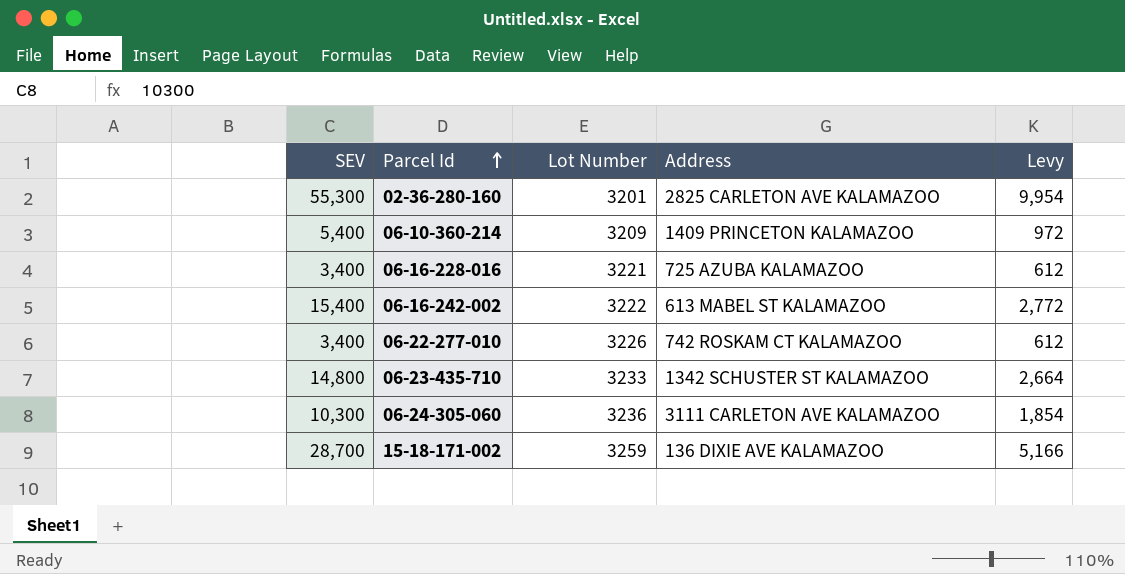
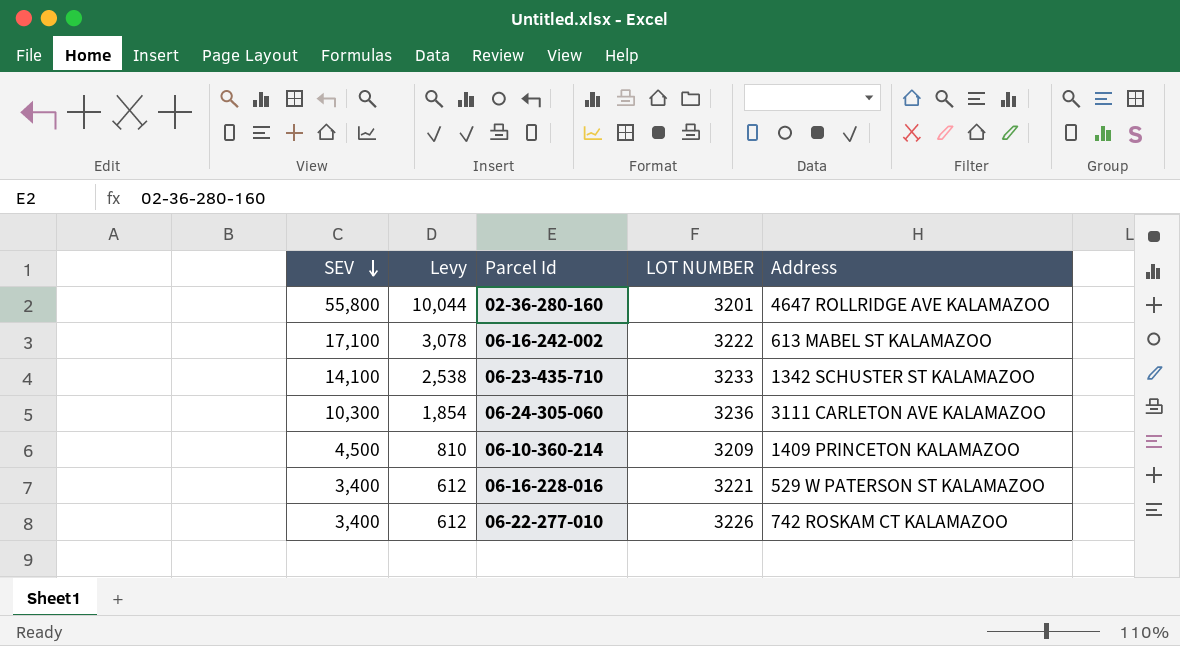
row order: Parcel Id ascending -> SEV descending
column Levy | position: 5 -> 2
column name: Lot Number -> LOT NUMBER
row 15-18-171-002: 28,700 | 3259 | 136 DIXIE AVE KALAMAZOO | 5,166 -> none
02-36-280-160 | SEV: 55,300 -> 55,800
02-36-280-160 | Levy: 9,954 -> 10,044
02-36-280-160 | Address: 2825 CARLETON AVE KALAMAZOO -> 4647 ROLLRIDGE AVE KALAMAZOO
06-16-242-002 | SEV: 15,400 -> 17,100
06-16-242-002 | Levy: 2,772 -> 3,078
06-23-435-710 | SEV: 14,800 -> 14,100
06-23-435-710 | Levy: 2,664 -> 2,538
06-10-360-214 | SEV: 5,400 -> 4,500
06-10-360-214 | Levy: 972 -> 810
06-16-228-016 | Address: 725 AZUBA KALAMAZOO -> 529 W PATERSON ST KALAMAZOO

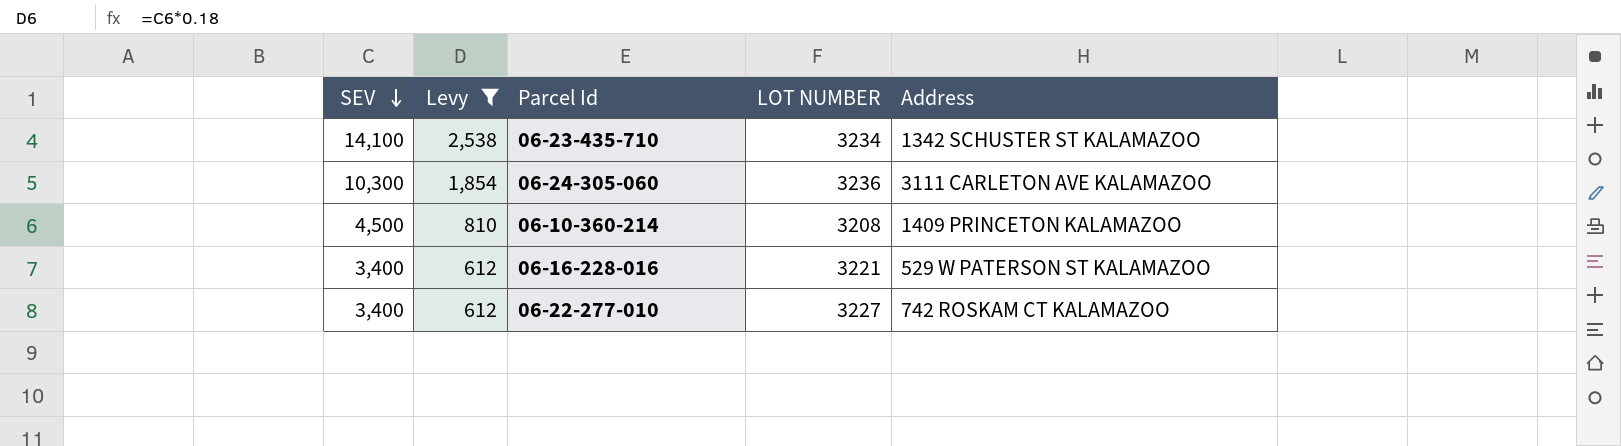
filter: none -> Levy <= 2,538
06-23-435-710 | LOT NUMBER: 3233 -> 3234
06-10-360-214 | LOT NUMBER: 3209 -> 3208
06-22-277-010 | LOT NUMBER: 3226 -> 3227

